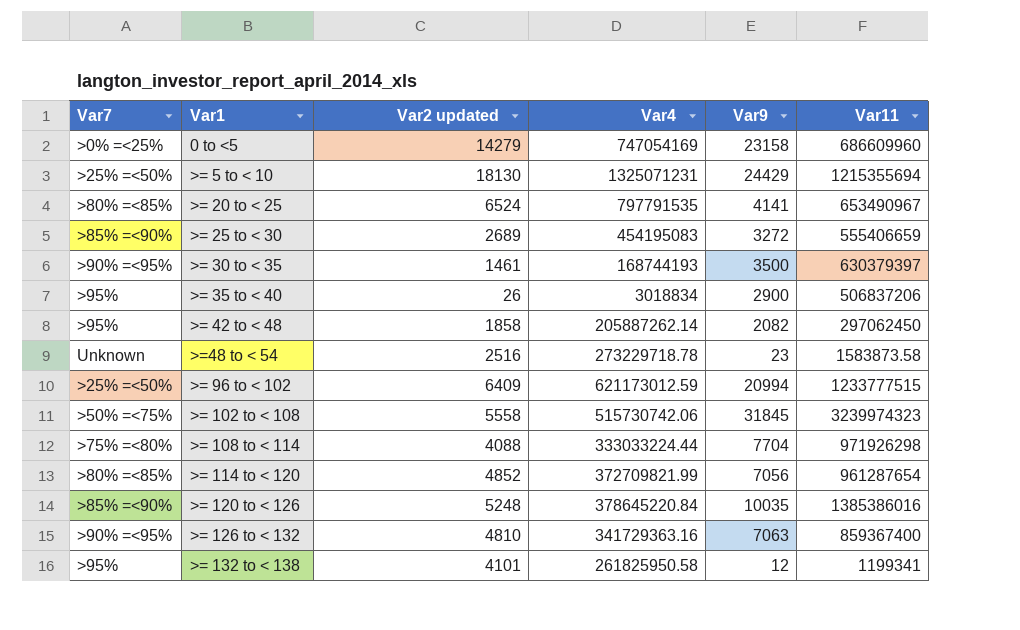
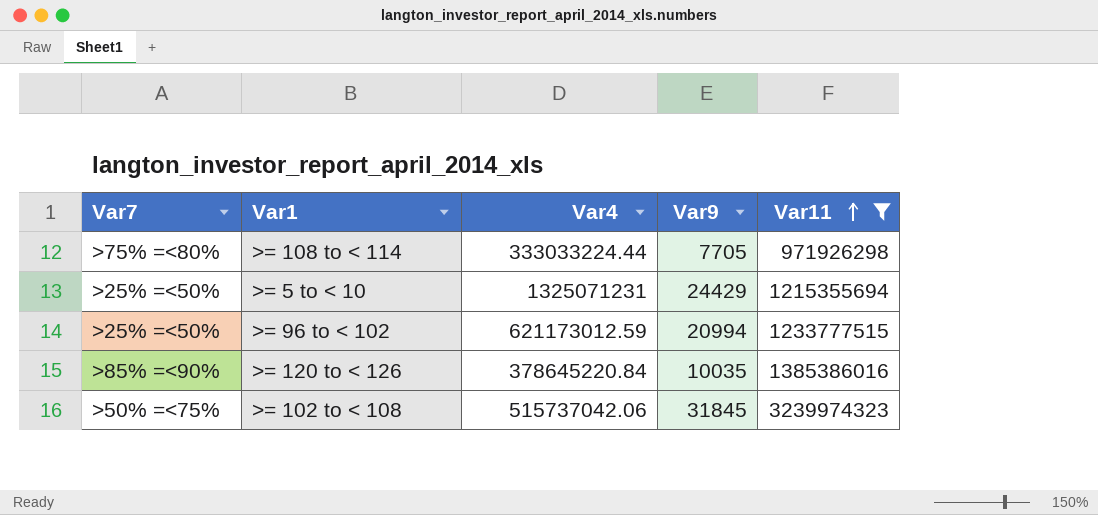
filter: none -> Var11 >= 971926298
row order: none -> Var11 ascending
column Var2 updated | position: 3 -> none
>= 108 to < 114 | Var9: 7704 -> 7705
>= 102 to < 108 | Var4: 515730742.06 -> 515737042.06

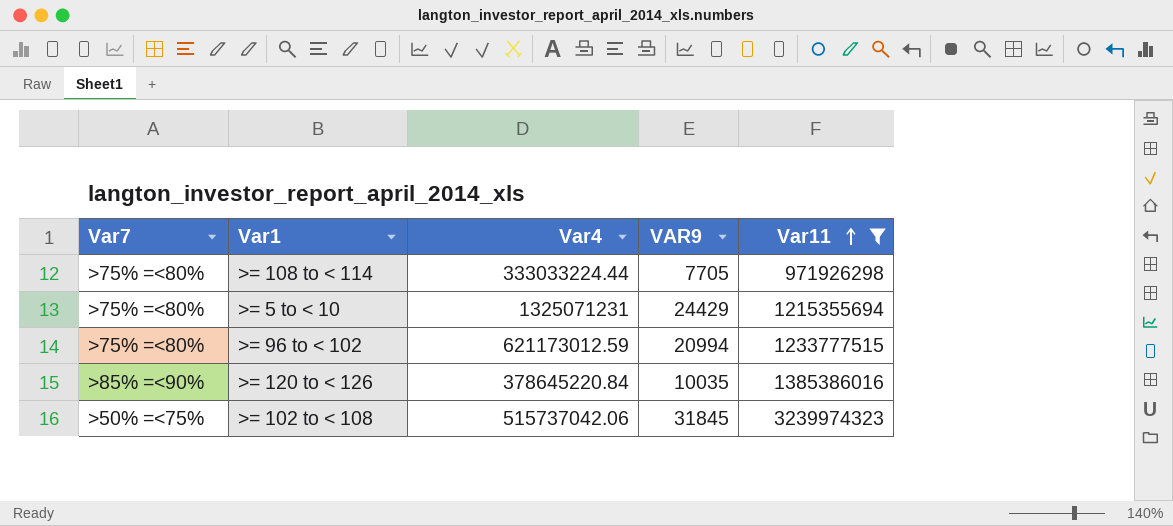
column name: Var9 -> VAR9
>= 5 to < 10 | Var7: >25% =<50% -> >75% =<80%
>= 96 to < 102 | Var7: >25% =<50% -> >75% =<80%

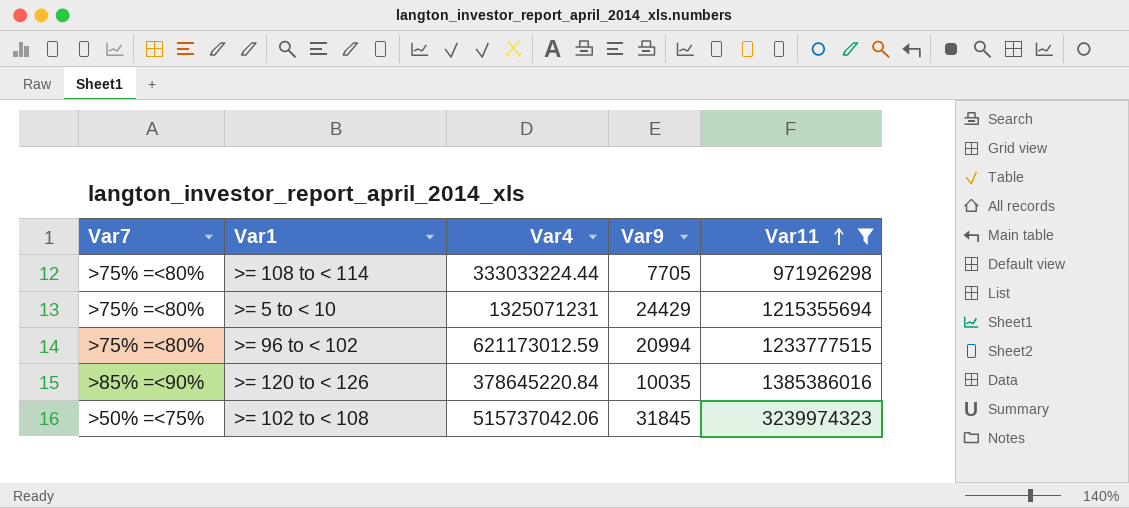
column name: VAR9 -> Var9

